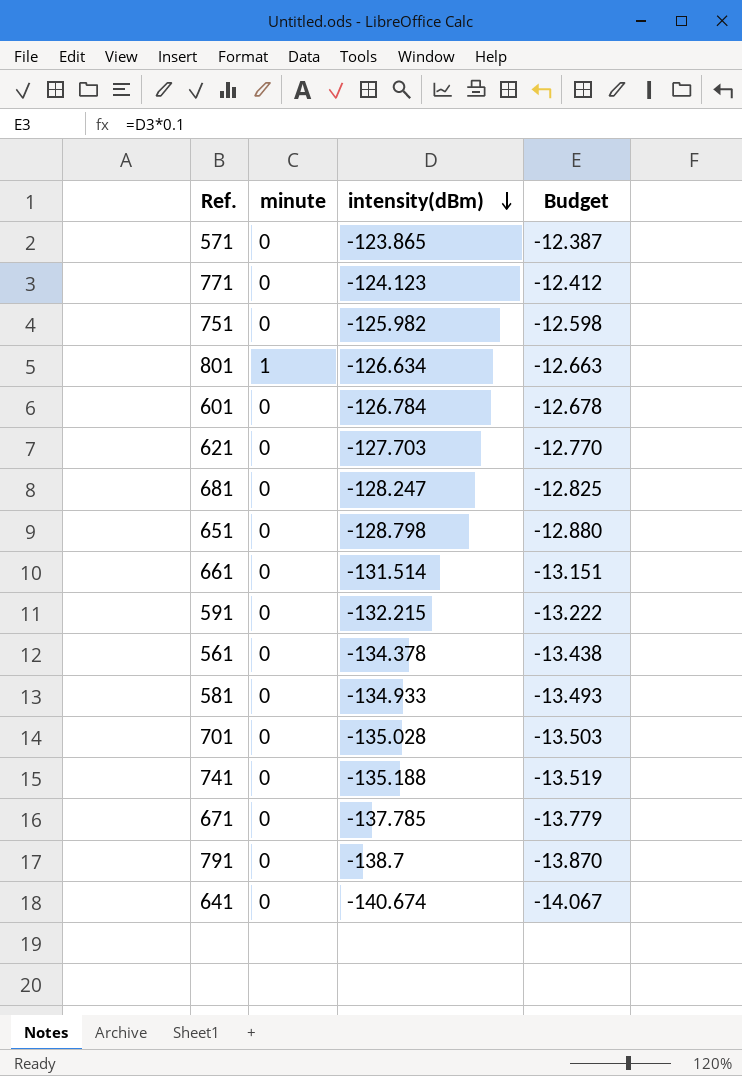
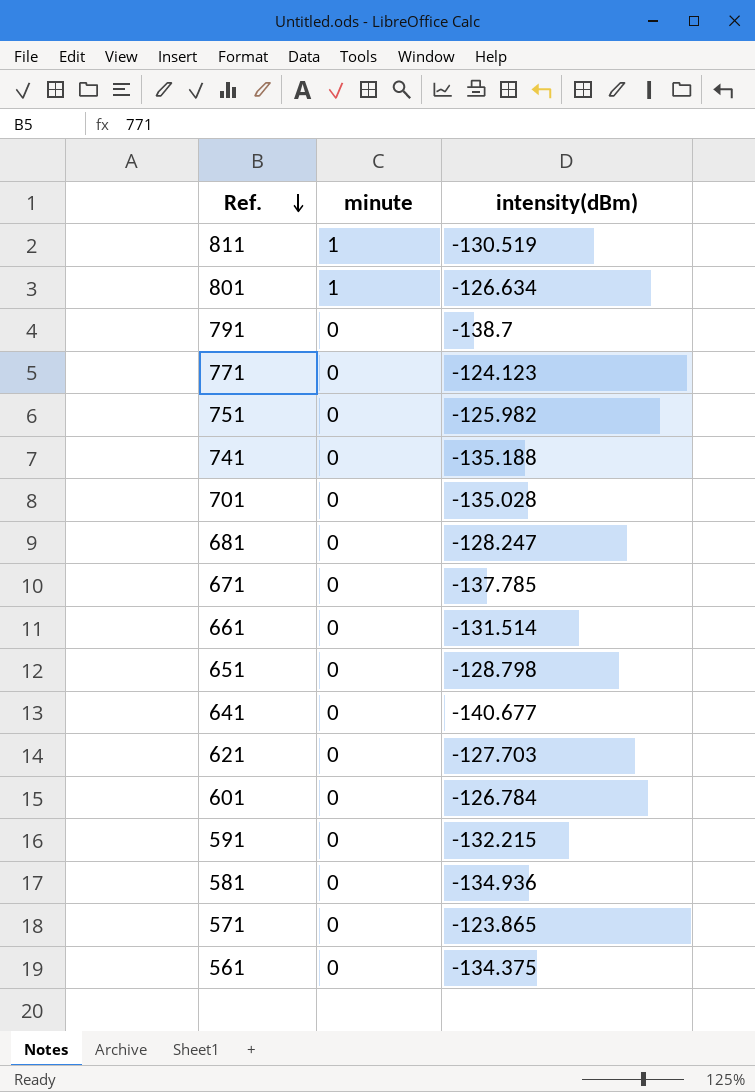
row order: intensity(dBm) descending -> Ref. descending
column Budget | formula: [intensity(dBm)] * 0.1 -> none
row 811: none -> 1 | -130.519
641 | intensity(dBm): -140.674 -> -140.677
581 | intensity(dBm): -134.933 -> -134.936
561 | intensity(dBm): -134.378 -> -134.375

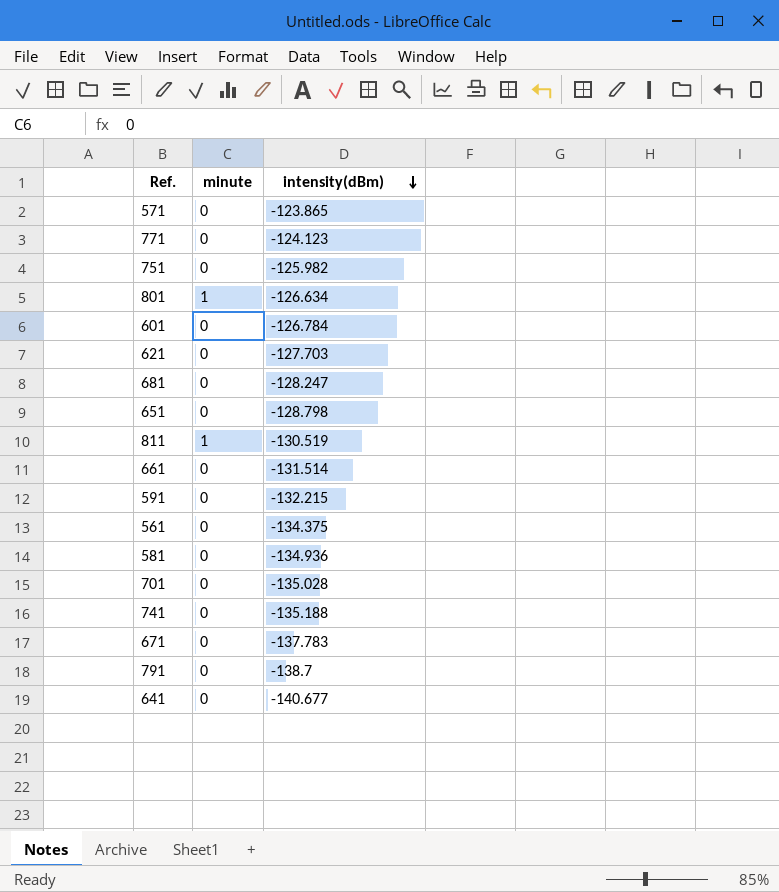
row order: Ref. descending -> intensity(dBm) descending
671 | intensity(dBm): -137.785 -> -137.783

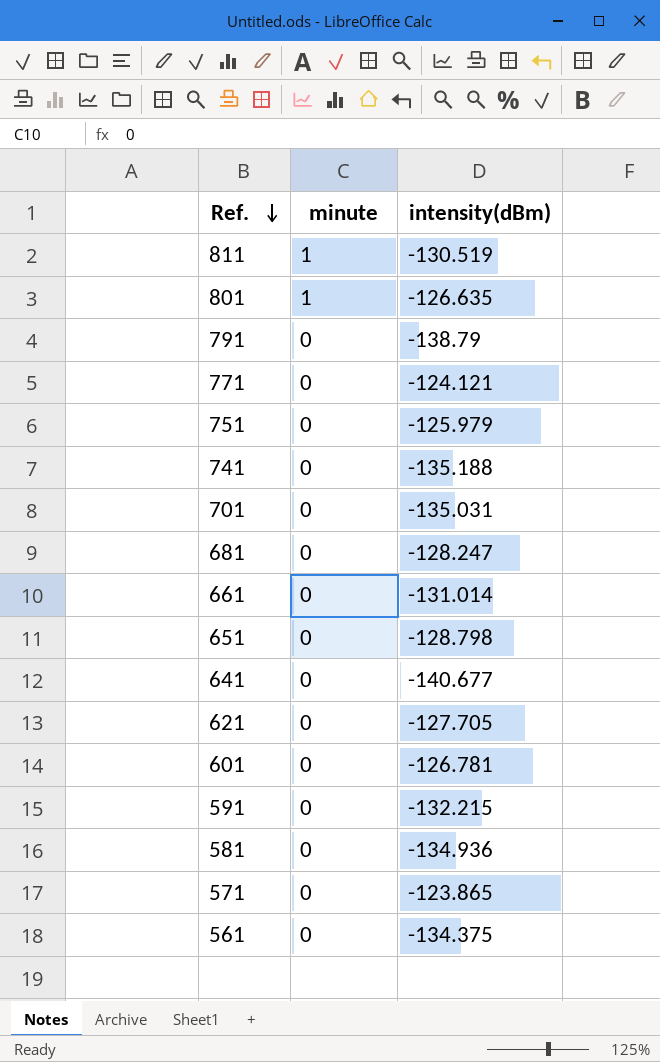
row order: intensity(dBm) descending -> Ref. descending
row 671: 0 | -137.783 -> none
801 | intensity(dBm): -126.634 -> -126.635
791 | intensity(dBm): -138.7 -> -138.79
771 | intensity(dBm): -124.123 -> -124.121
751 | intensity(dBm): -125.982 -> -125.979
701 | intensity(dBm): -135.028 -> -135.031
661 | intensity(dBm): -131.514 -> -131.014
621 | intensity(dBm): -127.703 -> -127.705
601 | intensity(dBm): -126.784 -> -126.781

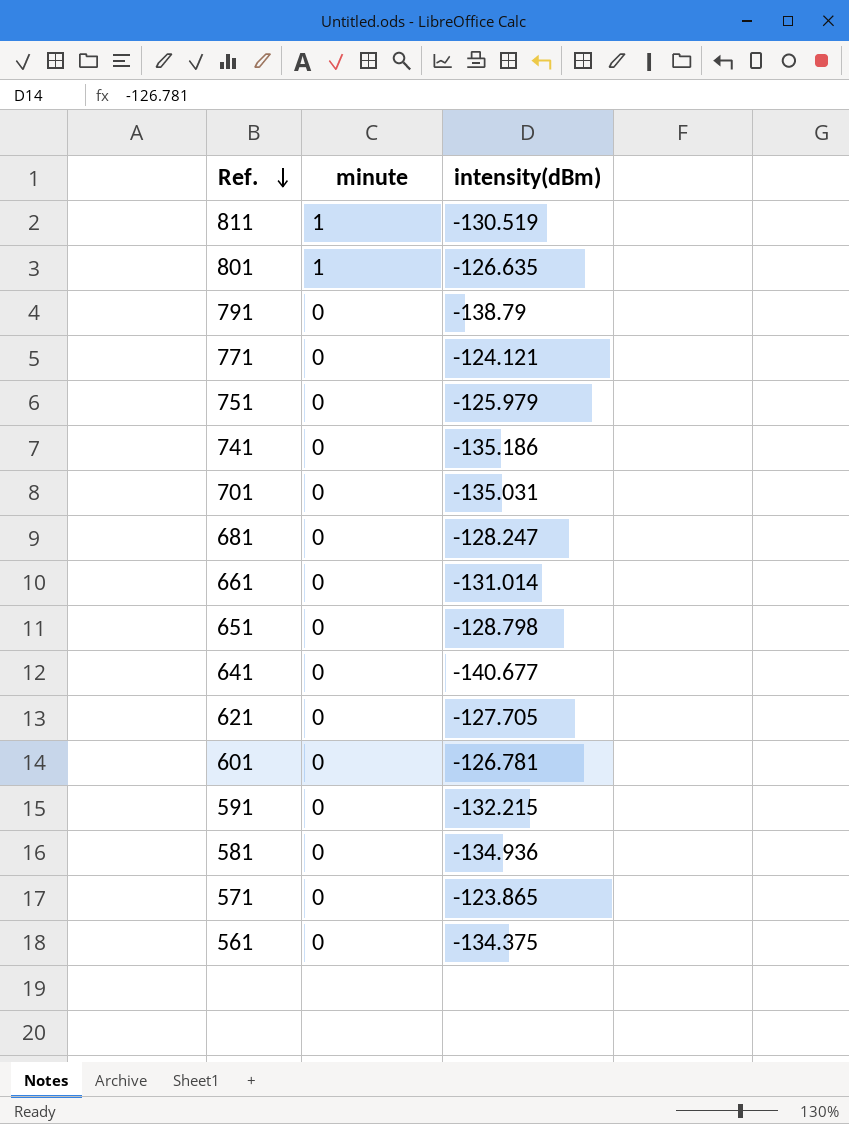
741 | intensity(dBm): -135.188 -> -135.186

